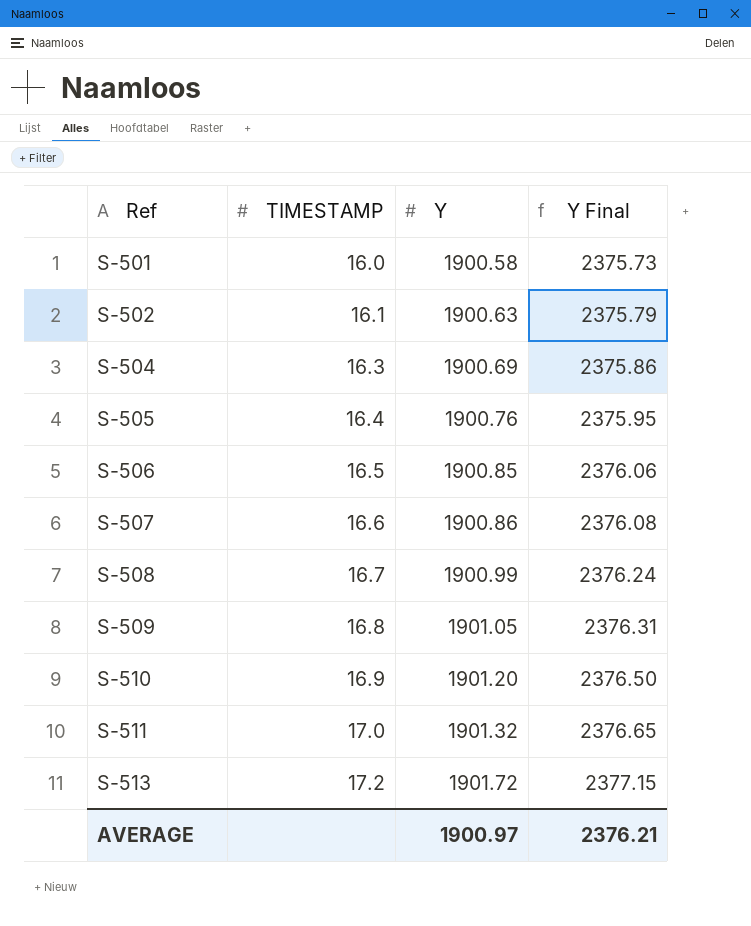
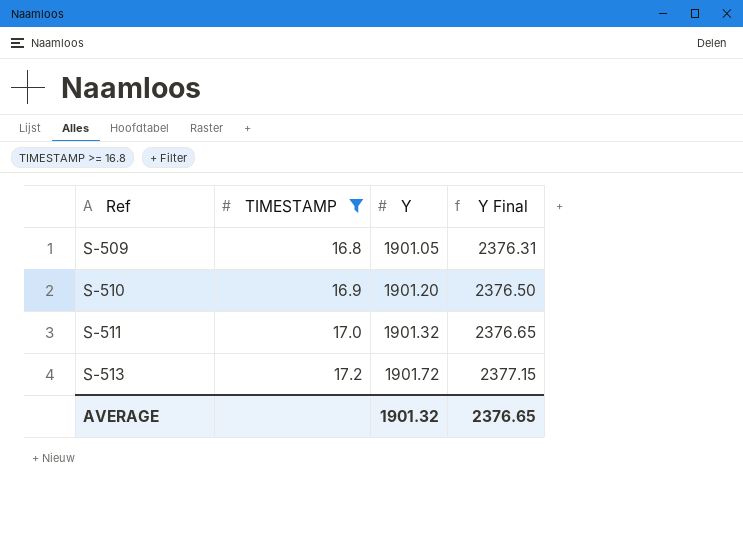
filter: none -> TIMESTAMP >= 16.8
AVERAGE | Y: 1900.97 -> 1901.32
AVERAGE | Y Final: 2376.21 -> 2376.65

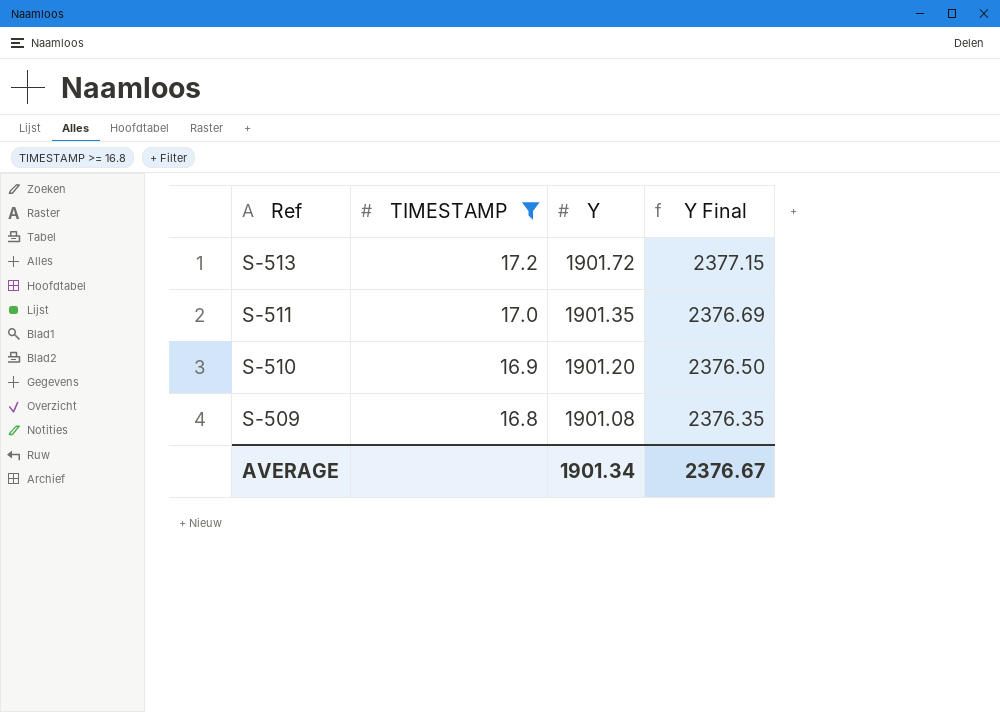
row order: Ref ascending -> Ref descending
S-511 | Y: 1901.32 -> 1901.35
S-511 | Y Final: 2376.65 -> 2376.69
S-509 | Y: 1901.05 -> 1901.08
S-509 | Y Final: 2376.31 -> 2376.35
AVERAGE | Y: 1901.32 -> 1901.34
AVERAGE | Y Final: 2376.65 -> 2376.67

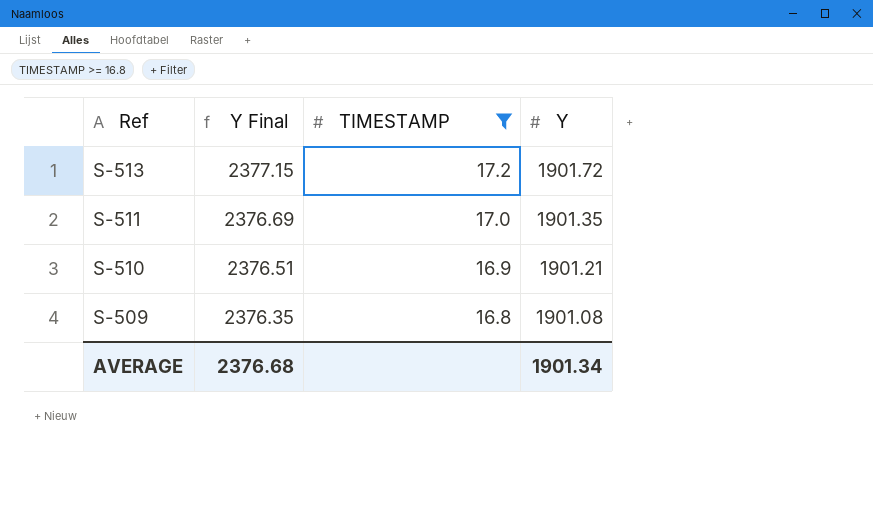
column Y Final | position: 4 -> 2
S-510 | Y Final: 2376.50 -> 2376.51
S-510 | Y: 1901.20 -> 1901.21
AVERAGE | Y Final: 2376.67 -> 2376.68

